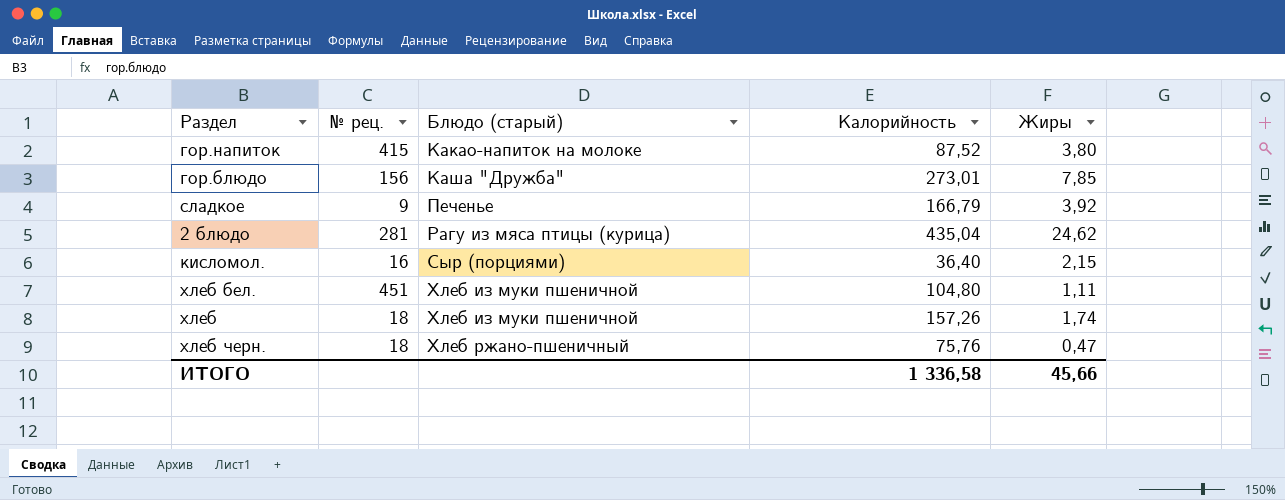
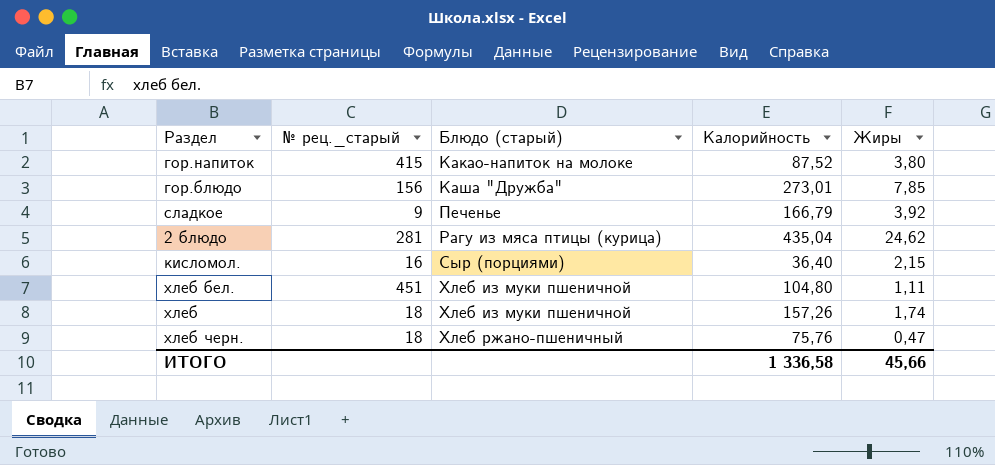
column name: № рец. -> № рец._старый

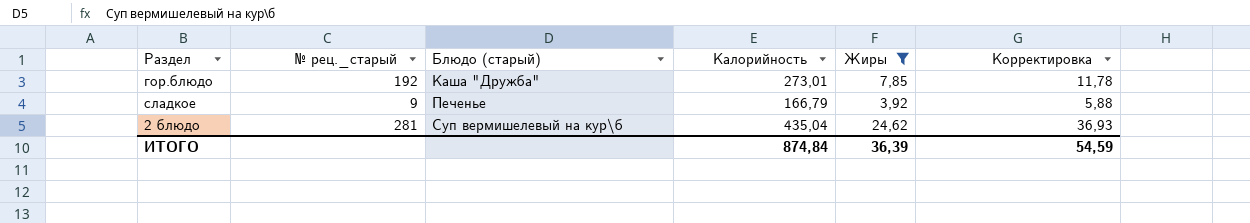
filter: none -> Жиры >= 3,92
column Корректировка | formula: none -> [Жиры] * 1,5
гор.блюдо | № рец._старый: 156 -> 192
2 блюдо | Блюдо (старый): Рагу из мяса птицы (курица) -> Суп вермишелевый на кур\б
ИТОГО | Калорийность: 1 336,58 -> 874,84
ИТОГО | Жиры: 45,66 -> 36,39

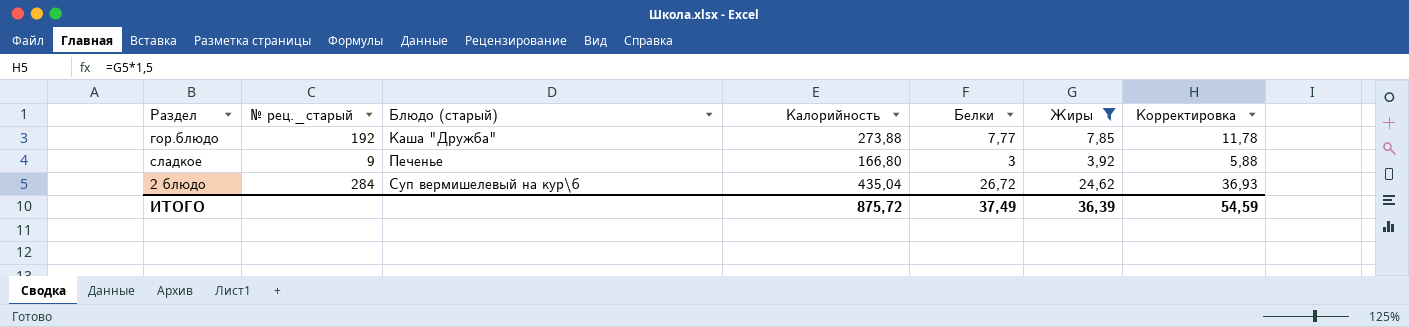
column Белки | position: none -> 5
гор.блюдо | Калорийность: 273,01 -> 273,88
сладкое | Калорийность: 166,79 -> 166,80
2 блюдо | № рец._старый: 281 -> 284
ИТОГО | Калорийность: 874,84 -> 875,72

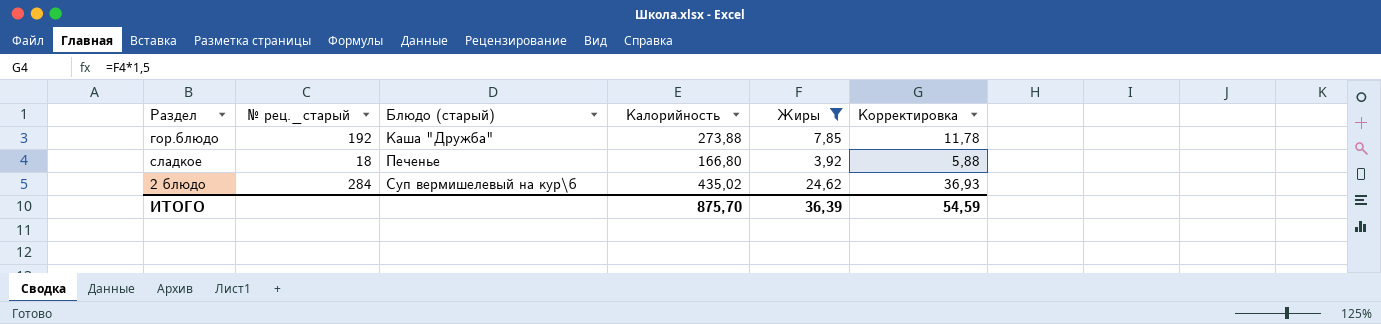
column Белки | position: 5 -> none
сладкое | № рец._старый: 9 -> 18
2 блюдо | Калорийность: 435,04 -> 435,02
ИТОГО | Калорийность: 875,72 -> 875,70

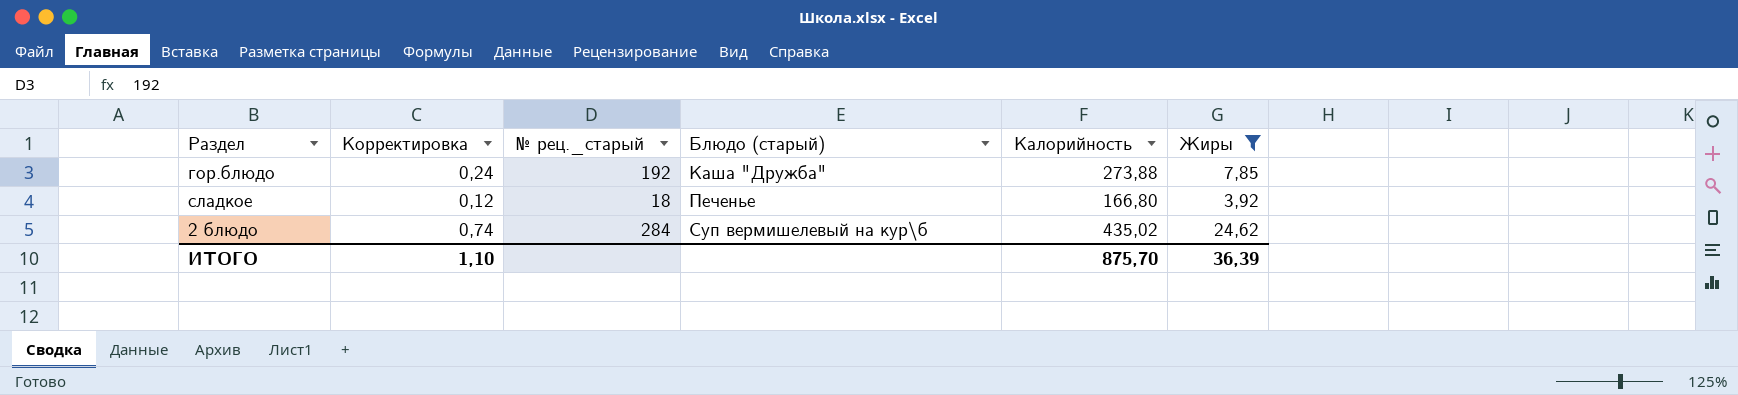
column Корректировка | formula: [Жиры] * 1,5 -> [Жиры] * 0,03
column Корректировка | position: 6 -> 2
ИТОГО | Корректировка: 54,59 -> 1,10

